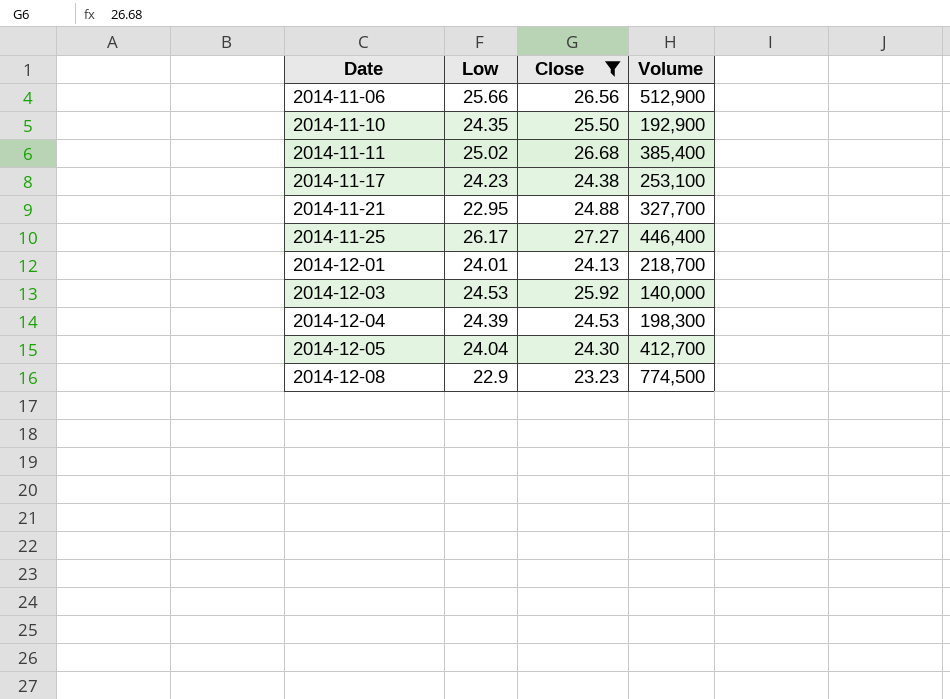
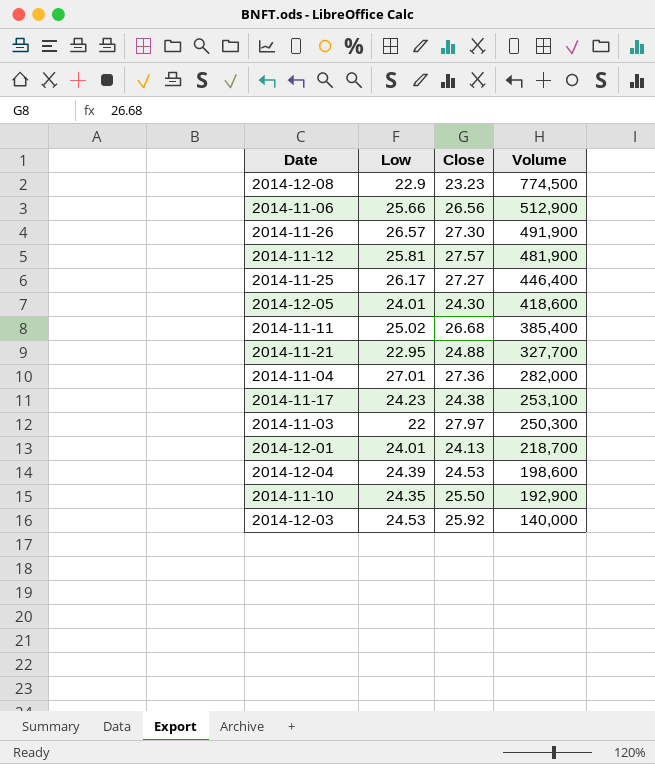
filter: Close <= 27.27 -> none
row order: Date ascending -> Volume descending
2014-12-05 | Low: 24.04 -> 24.01
2014-12-05 | Volume: 412,700 -> 418,600
2014-12-04 | Volume: 198,300 -> 198,600

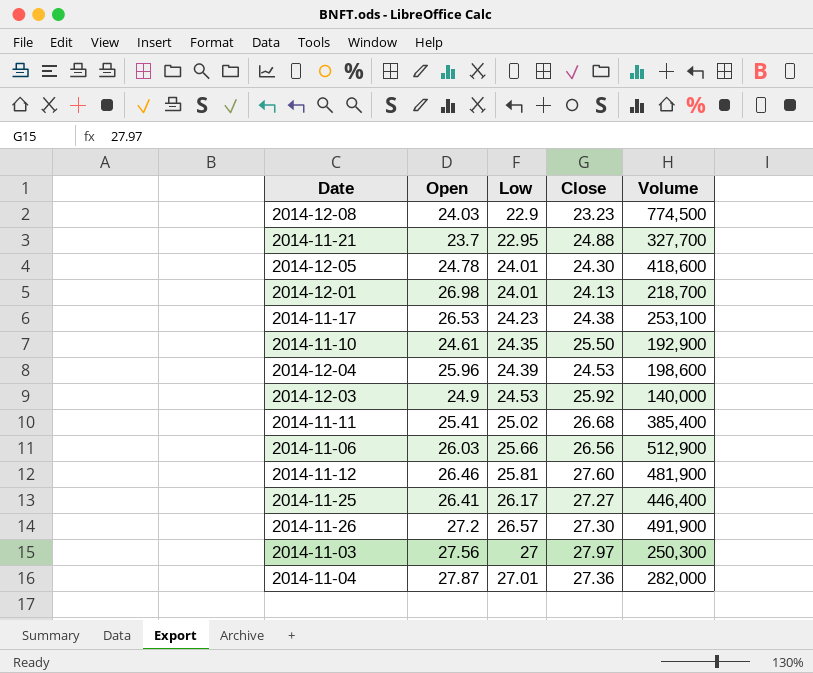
row order: Volume descending -> Low ascending
column Open | position: none -> 2
2014-11-12 | Close: 27.57 -> 27.60
2014-11-03 | Low: 22 -> 27

